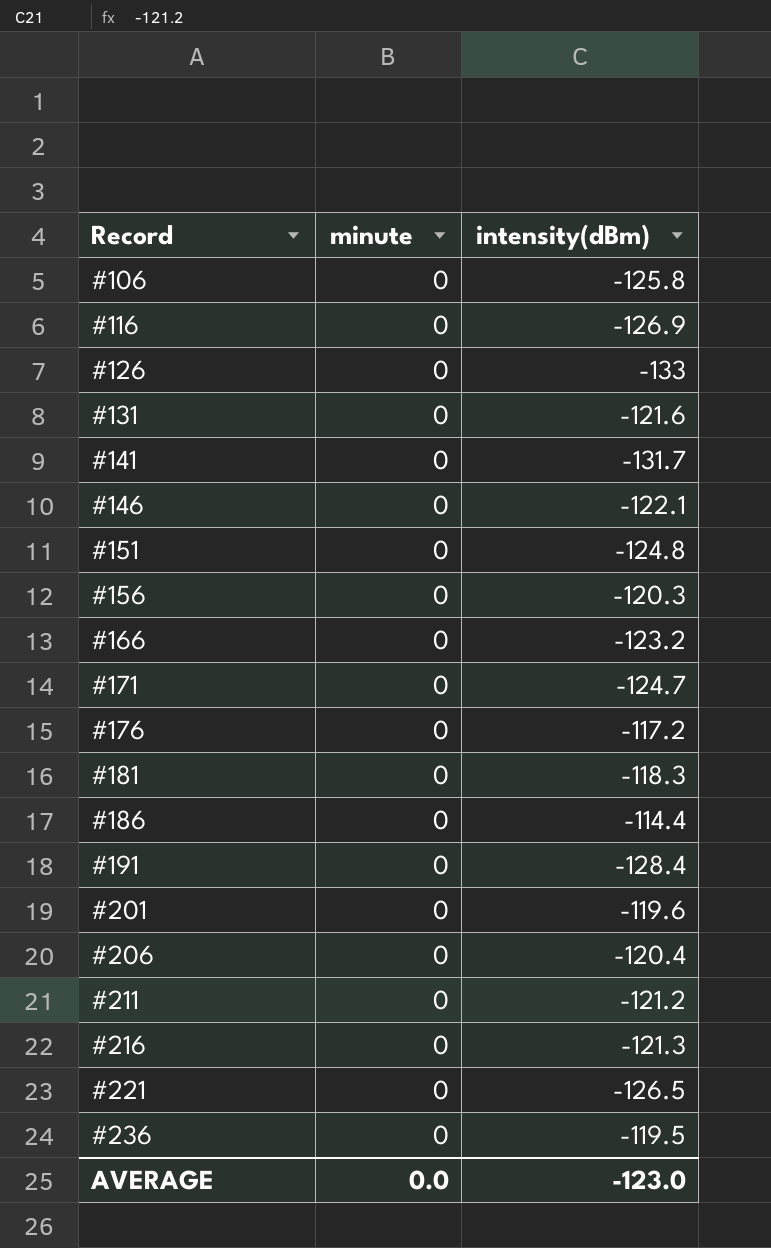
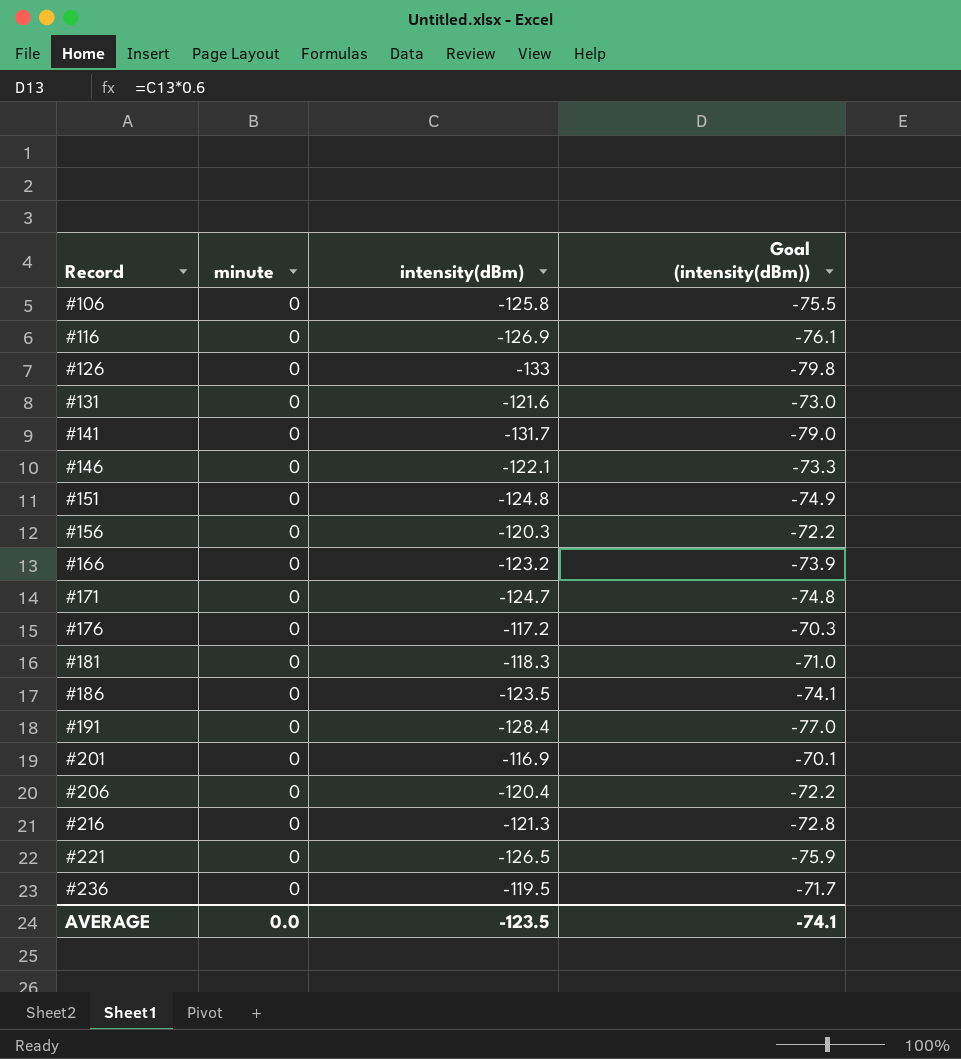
column Goal (intensity(dBm)) | formula: none -> [intensity(dBm)] * 0.6
row #211: 0 | -121.2 -> none
#186 | intensity(dBm): -114.4 -> -123.5
#201 | intensity(dBm): -119.6 -> -116.9
AVERAGE | intensity(dBm): -123.0 -> -123.5

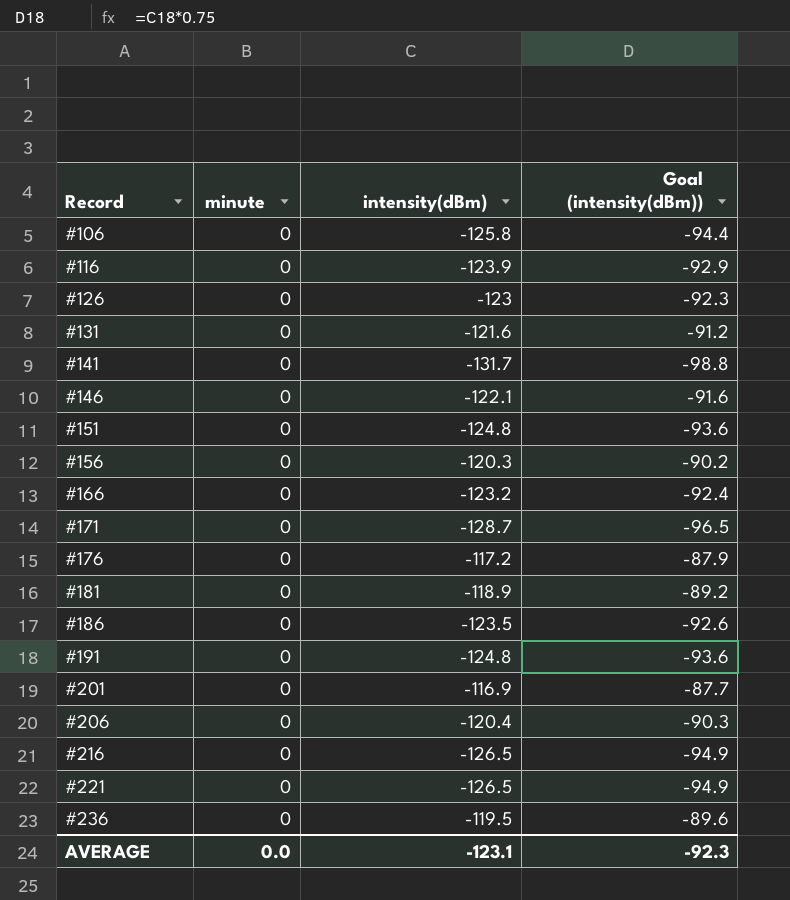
column Goal (intensity(dBm)) | formula: [intensity(dBm)] * 0.6 -> [intensity(dBm)] * 0.75
#116 | intensity(dBm): -126.9 -> -123.9
#126 | intensity(dBm): -133 -> -123
#171 | intensity(dBm): -124.7 -> -128.7
#181 | intensity(dBm): -118.3 -> -118.9
#191 | intensity(dBm): -128.4 -> -124.8
#216 | intensity(dBm): -121.3 -> -126.5
AVERAGE | intensity(dBm): -123.5 -> -123.1
AVERAGE | Goal (intensity(dBm)): -74.1 -> -92.3

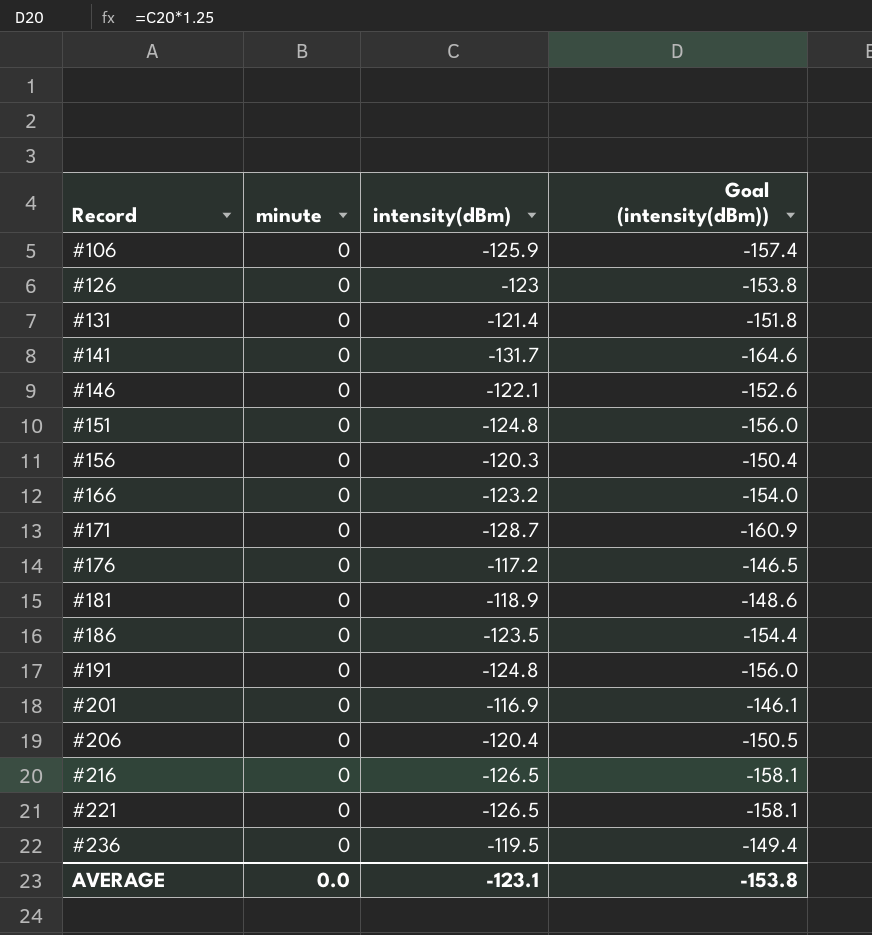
column Goal (intensity(dBm)) | formula: [intensity(dBm)] * 0.75 -> [intensity(dBm)] * 1.25
row #116: 0 | -123.9 | -92.9 -> none
#106 | intensity(dBm): -125.8 -> -125.9
#131 | intensity(dBm): -121.6 -> -121.4
AVERAGE | Goal (intensity(dBm)): -92.3 -> -153.8

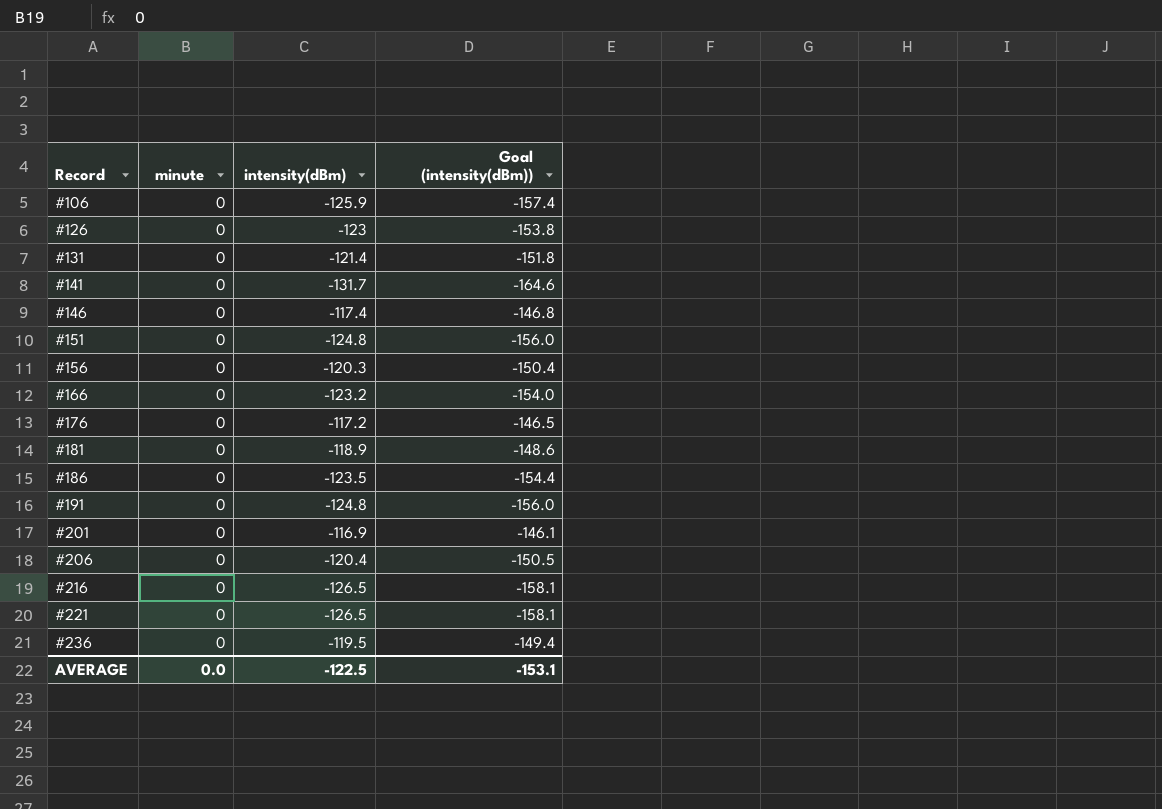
row #171: 0 | -128.7 | -160.9 -> none
#146 | intensity(dBm): -122.1 -> -117.4
#146 | Goal (intensity(dBm)): -152.6 -> -146.8
AVERAGE | intensity(dBm): -123.1 -> -122.5
AVERAGE | Goal (intensity(dBm)): -153.8 -> -153.1

